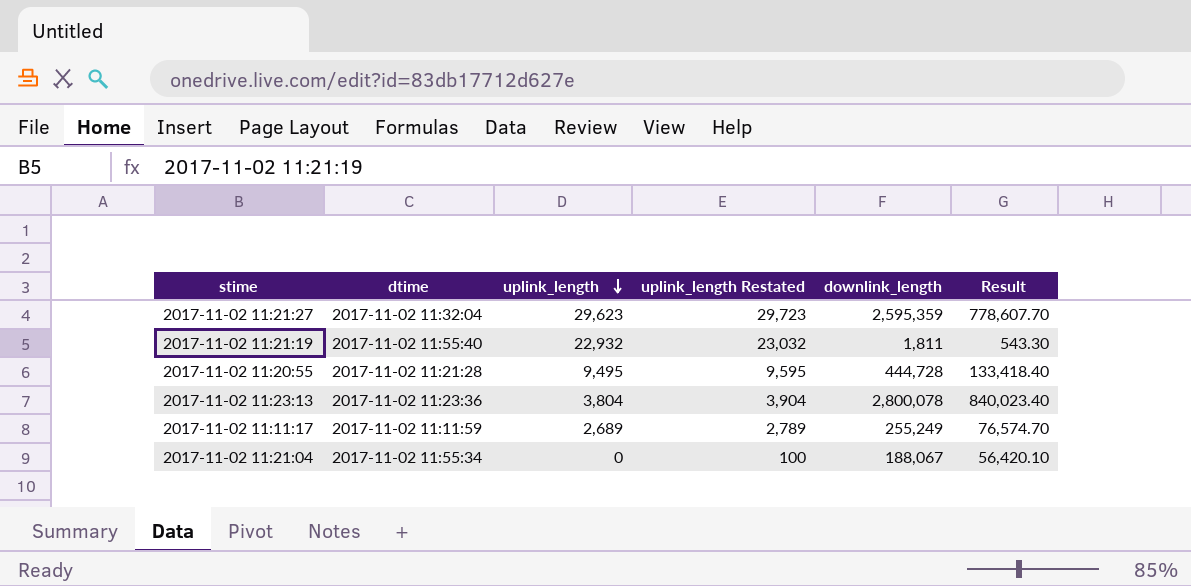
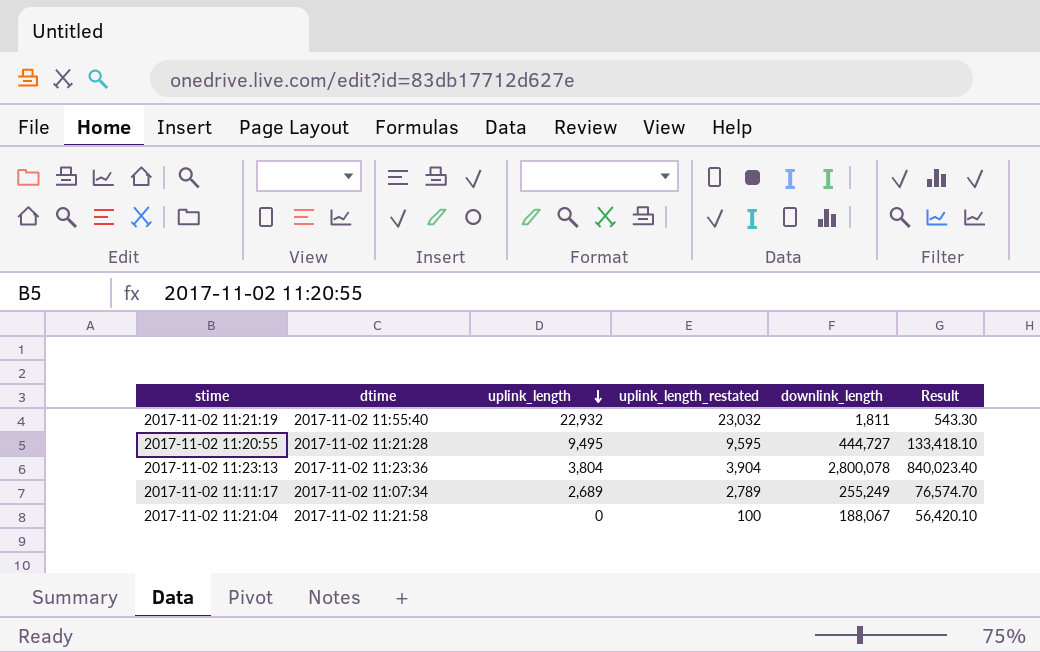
column name: uplink_length Restated -> uplink_length_restated
row 2017-11-02 11:21:27: 2017-11-02 11:32:04 | 29,623 | 29,723 | 2,595,359 | 778,607.70 -> none
2017-11-02 11:20:55 | downlink_length: 444,728 -> 444,727
2017-11-02 11:20:55 | Result: 133,418.40 -> 133,418.10
2017-11-02 11:11:17 | dtime: 2017-11-02 11:11:59 -> 2017-11-02 11:07:34
2017-11-02 11:21:04 | dtime: 2017-11-02 11:55:34 -> 2017-11-02 11:21:58

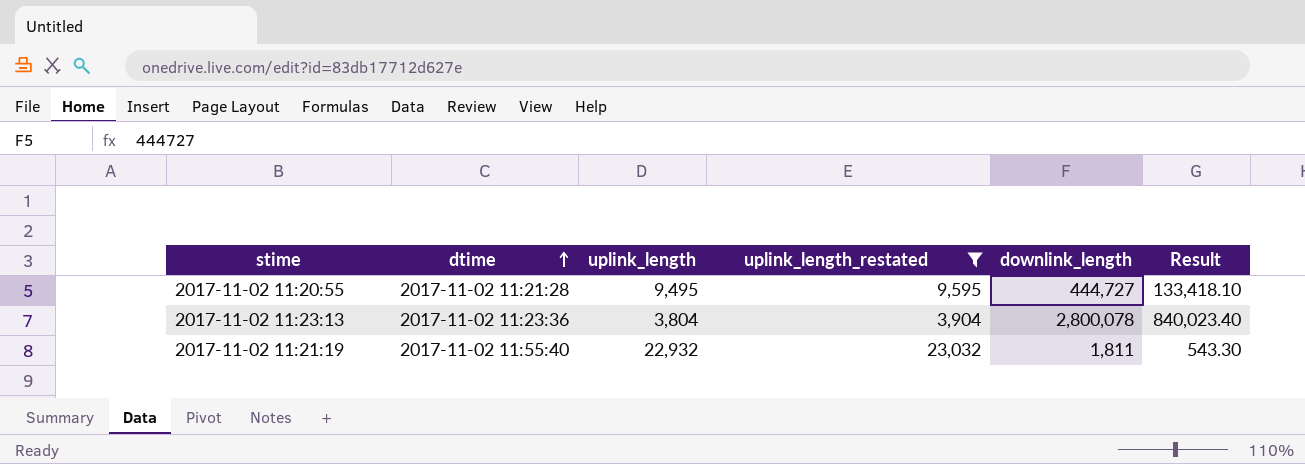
filter: none -> uplink_length_restated >= 3,904
row order: uplink_length descending -> dtime ascending

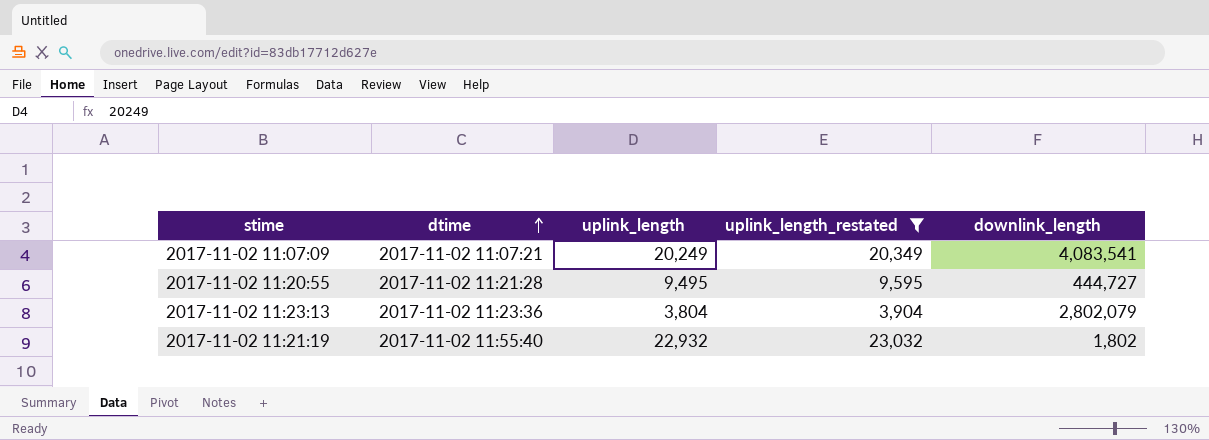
column Result | formula: [downlink_length] * 0.3 -> none
row 2017-11-02 11:07:09: none -> 2017-11-02 11:07:21 | 20,249 | 20,349 | 4,083,541
2017-11-02 11:23:13 | downlink_length: 2,800,078 -> 2,802,079
2017-11-02 11:21:19 | downlink_length: 1,811 -> 1,802

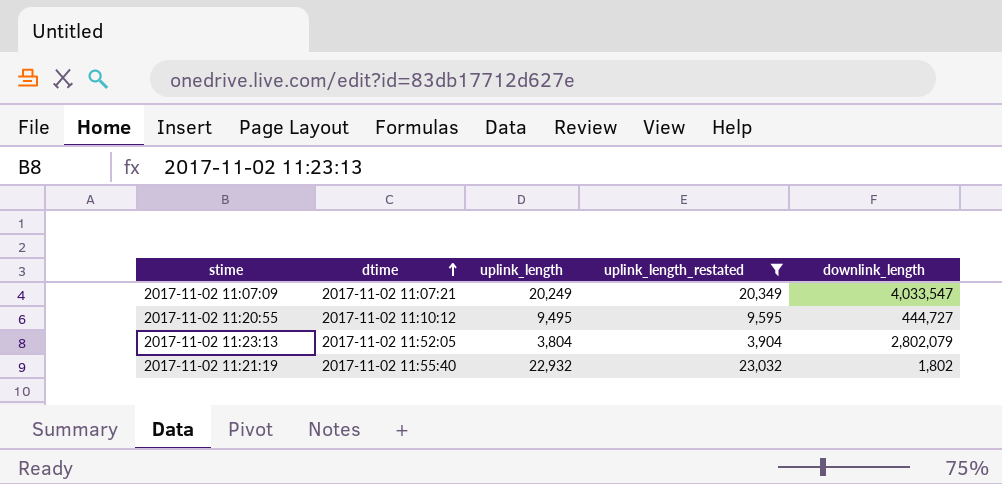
2017-11-02 11:07:09 | downlink_length: 4,083,541 -> 4,033,547
2017-11-02 11:20:55 | dtime: 2017-11-02 11:21:28 -> 2017-11-02 11:10:12
2017-11-02 11:23:13 | dtime: 2017-11-02 11:23:36 -> 2017-11-02 11:52:05

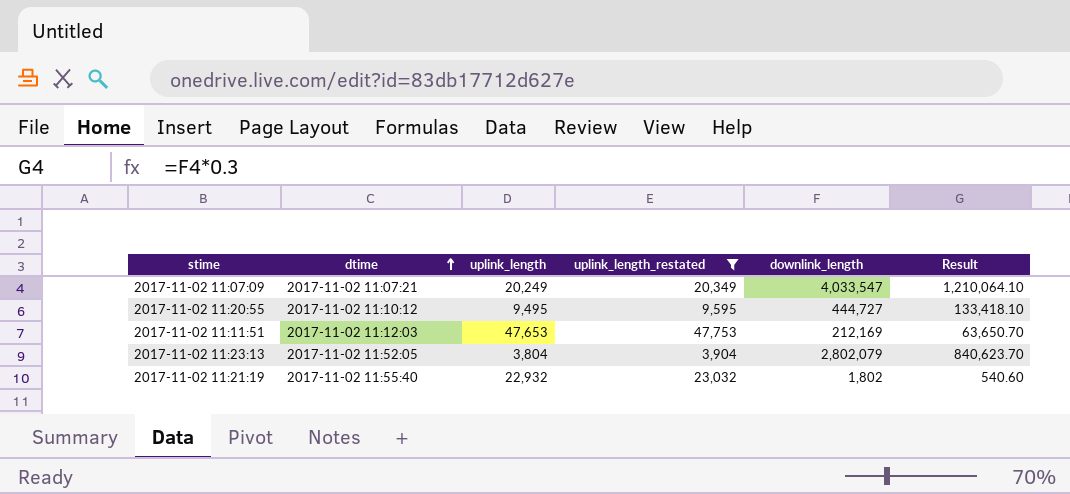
column Result | formula: none -> [downlink_length] * 0.3
row 2017-11-02 11:11:51: none -> 2017-11-02 11:12:03 | 47,653 | 47,753 | 212,169 | 63,650.70

